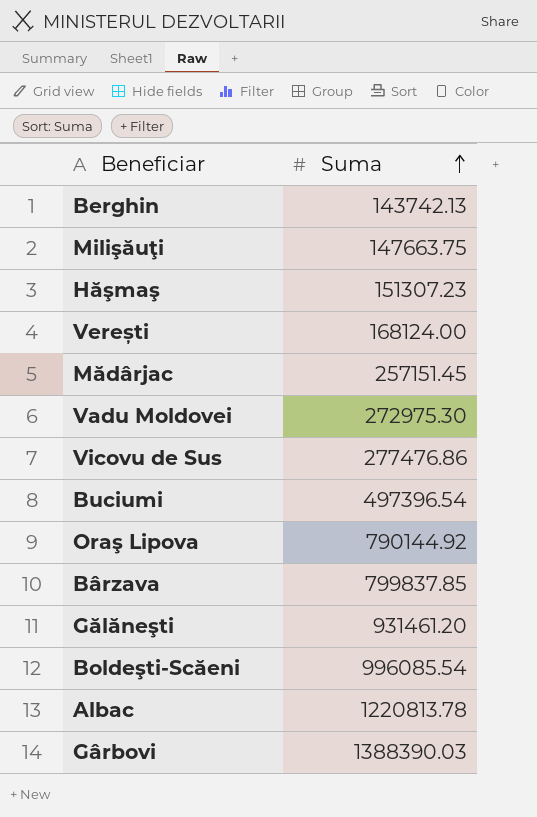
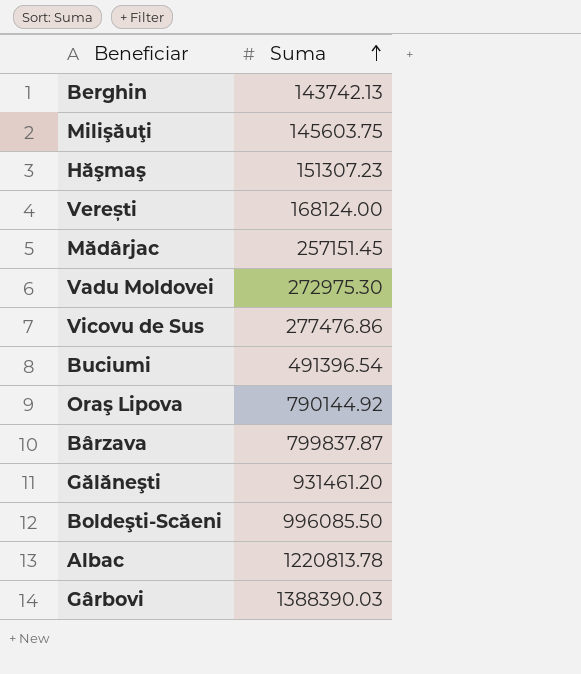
Milişăuţi | Suma: 147663.75 -> 145603.75
Buciumi | Suma: 497396.54 -> 491396.54
Bârzava | Suma: 799837.85 -> 799837.87
Boldeşti-Scăeni | Suma: 996085.54 -> 996085.50

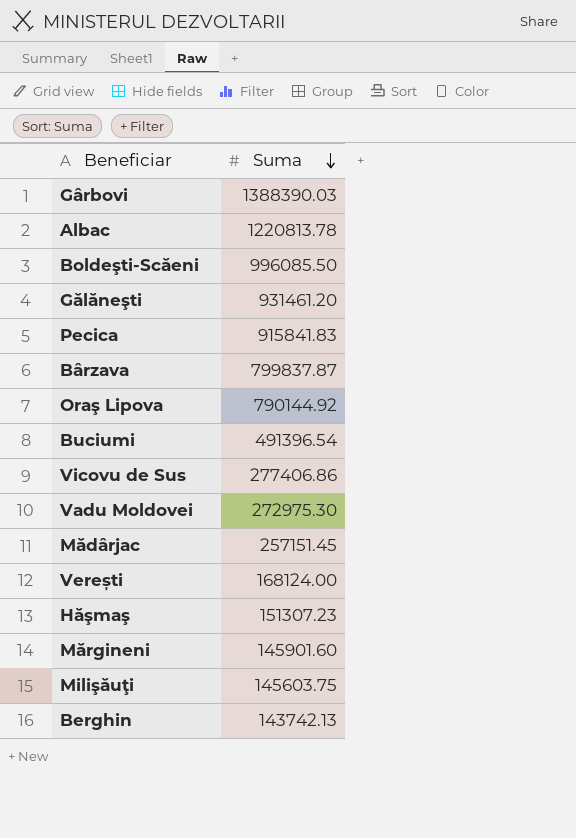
row order: Suma ascending -> Suma descending
row Pecica: none -> 915841.83
Vicovu de Sus | Suma: 277476.86 -> 277406.86
row Mărgineni: none -> 145901.60

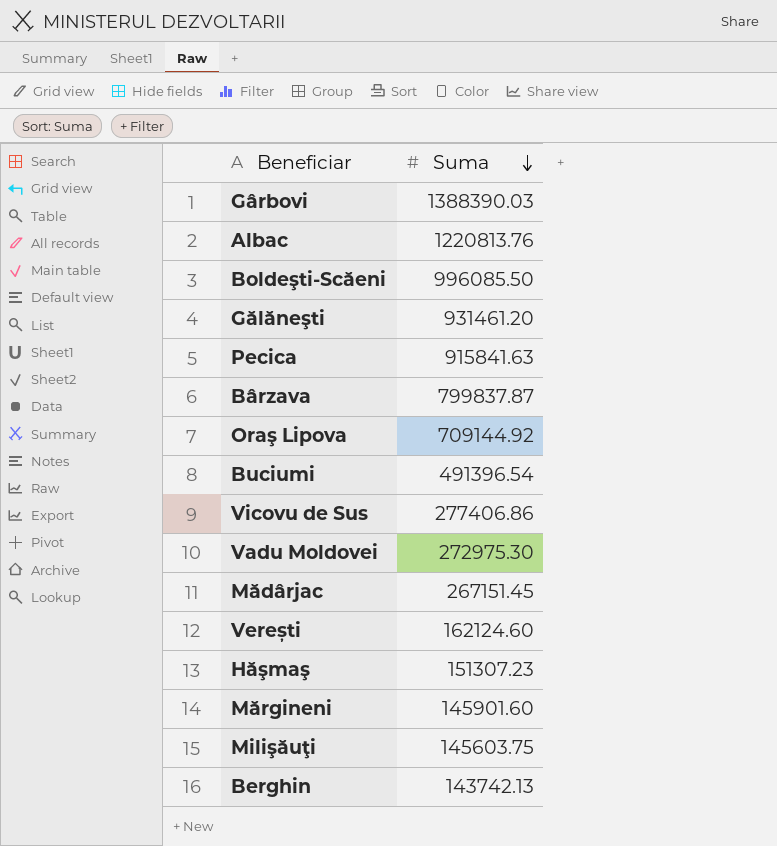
Albac | Suma: 1220813.78 -> 1220813.76
Pecica | Suma: 915841.83 -> 915841.63
Oraş Lipova | Suma: 790144.92 -> 709144.92
Mădârjac | Suma: 257151.45 -> 267151.45
Verești | Suma: 168124.00 -> 162124.60

